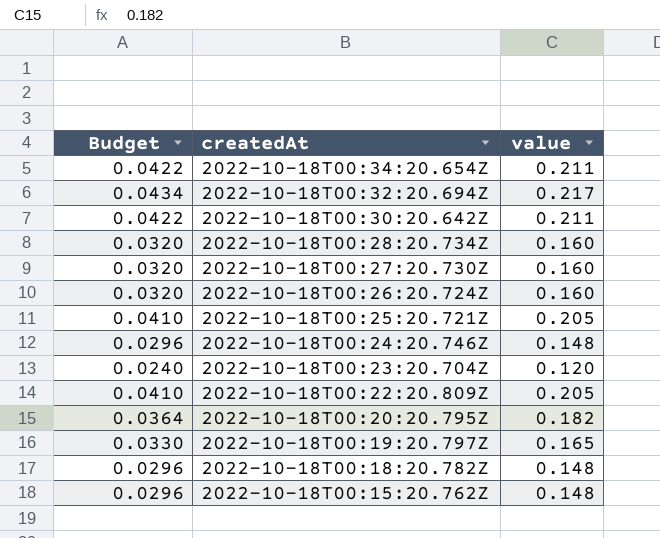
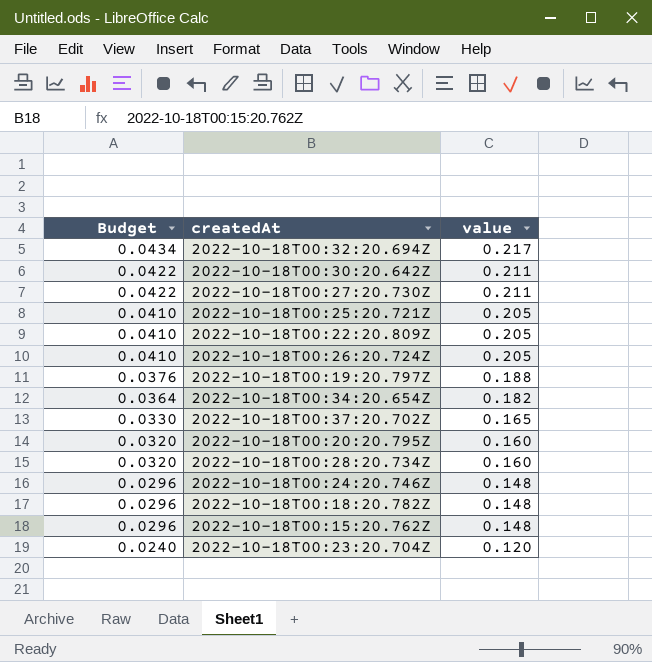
row order: createdAt descending -> Budget descending
2022-10-18T00:27:20.730Z | Budget: 0.0320 -> 0.0422
2022-10-18T00:27:20.730Z | value: 0.160 -> 0.211
2022-10-18T00:26:20.724Z | Budget: 0.0320 -> 0.0410
2022-10-18T00:26:20.724Z | value: 0.160 -> 0.205
2022-10-18T00:19:20.797Z | Budget: 0.0330 -> 0.0376
2022-10-18T00:19:20.797Z | value: 0.165 -> 0.188
2022-10-18T00:34:20.654Z | Budget: 0.0422 -> 0.0364
2022-10-18T00:34:20.654Z | value: 0.211 -> 0.182
row 2022-10-18T00:37:20.702Z: none -> 0.0330 | 0.165
2022-10-18T00:20:20.795Z | Budget: 0.0364 -> 0.0320
2022-10-18T00:20:20.795Z | value: 0.182 -> 0.160

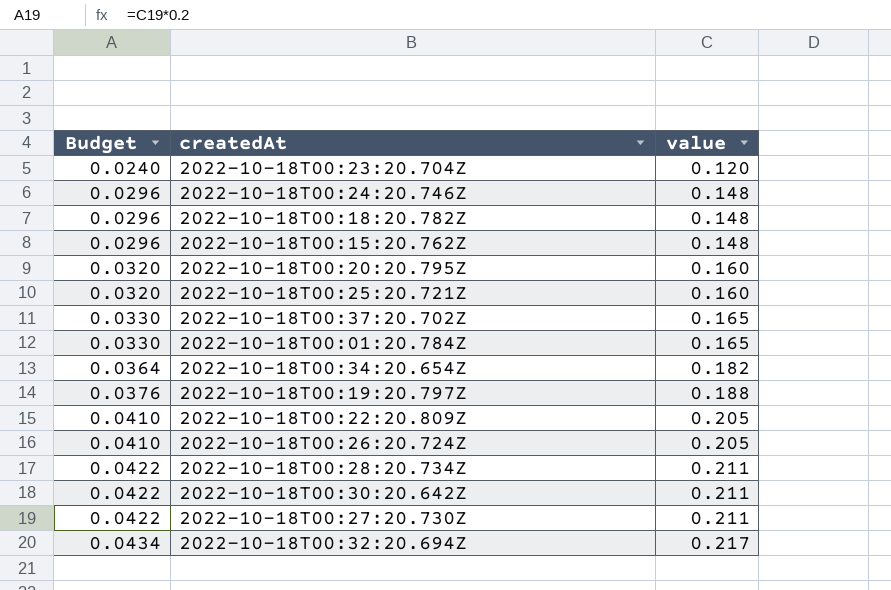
row order: Budget descending -> Budget ascending
2022-10-18T00:25:20.721Z | Budget: 0.0410 -> 0.0320
2022-10-18T00:25:20.721Z | value: 0.205 -> 0.160
row 2022-10-18T00:01:20.784Z: none -> 0.0330 | 0.165
2022-10-18T00:28:20.734Z | Budget: 0.0320 -> 0.0422
2022-10-18T00:28:20.734Z | value: 0.160 -> 0.211

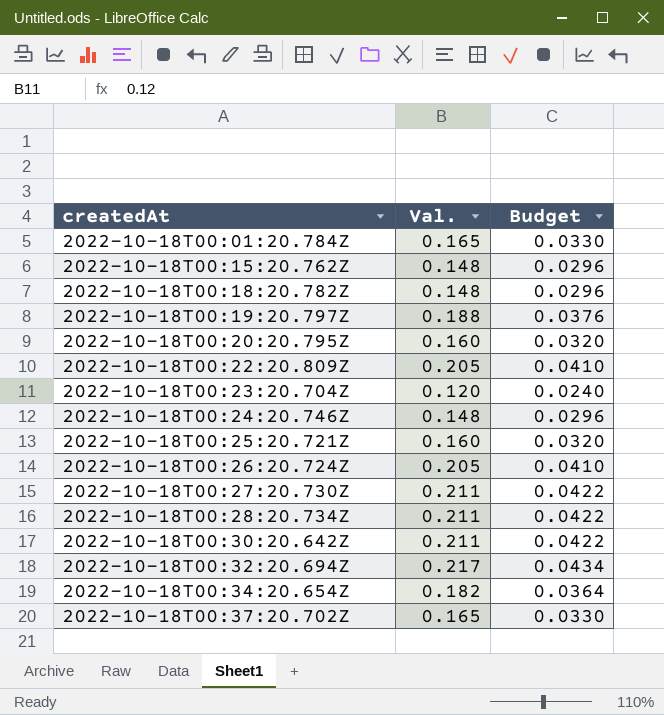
row order: Budget ascending -> createdAt ascending
column name: value -> Val.
column Budget | position: 1 -> 3

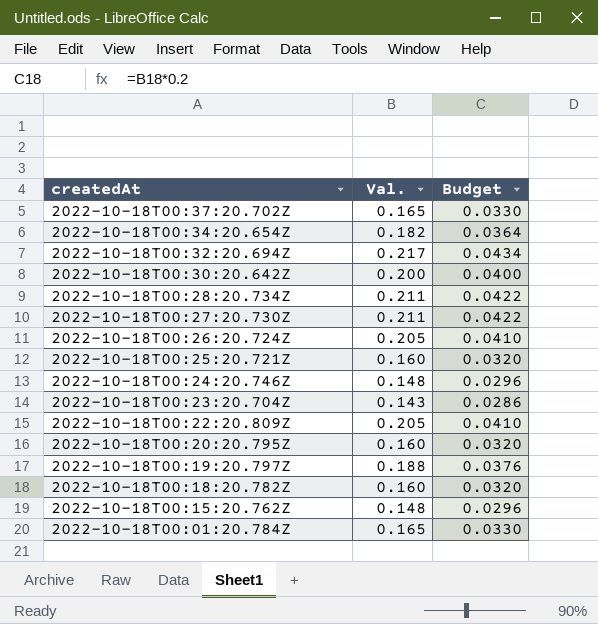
row order: createdAt ascending -> createdAt descending
2022-10-18T00:30:20.642Z | Val.: 0.211 -> 0.200
2022-10-18T00:30:20.642Z | Budget: 0.0422 -> 0.0400
2022-10-18T00:23:20.704Z | Val.: 0.120 -> 0.143
2022-10-18T00:23:20.704Z | Budget: 0.0240 -> 0.0286
2022-10-18T00:18:20.782Z | Val.: 0.148 -> 0.160
2022-10-18T00:18:20.782Z | Budget: 0.0296 -> 0.0320

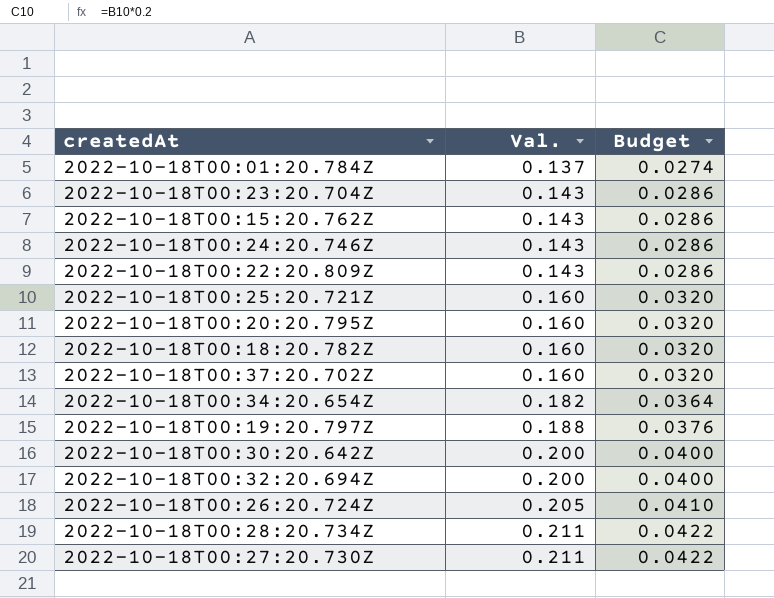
row order: createdAt descending -> Val. ascending
2022-10-18T00:01:20.784Z | Val.: 0.165 -> 0.137
2022-10-18T00:01:20.784Z | Budget: 0.0330 -> 0.0274
2022-10-18T00:15:20.762Z | Val.: 0.148 -> 0.143
2022-10-18T00:15:20.762Z | Budget: 0.0296 -> 0.0286
2022-10-18T00:24:20.746Z | Val.: 0.148 -> 0.143
2022-10-18T00:24:20.746Z | Budget: 0.0296 -> 0.0286
2022-10-18T00:22:20.809Z | Val.: 0.205 -> 0.143
2022-10-18T00:22:20.809Z | Budget: 0.0410 -> 0.0286
2022-10-18T00:37:20.702Z | Val.: 0.165 -> 0.160
2022-10-18T00:37:20.702Z | Budget: 0.0330 -> 0.0320
2022-10-18T00:32:20.694Z | Val.: 0.217 -> 0.200
2022-10-18T00:32:20.694Z | Budget: 0.0434 -> 0.0400

